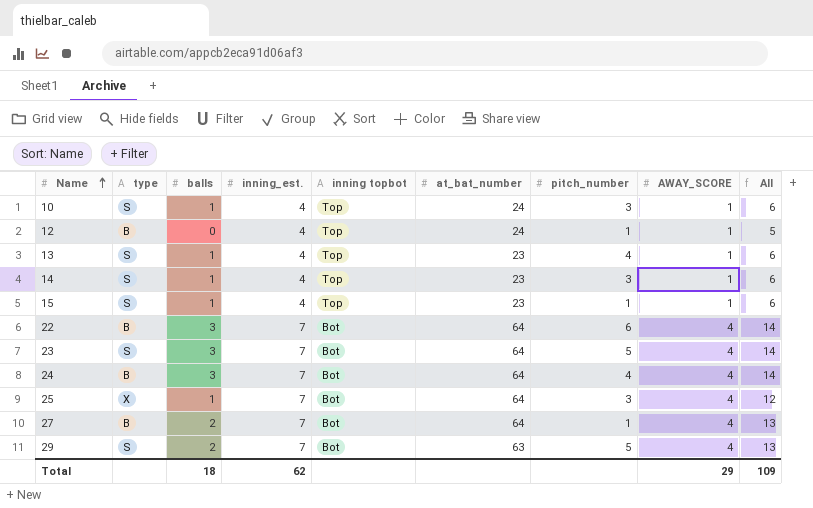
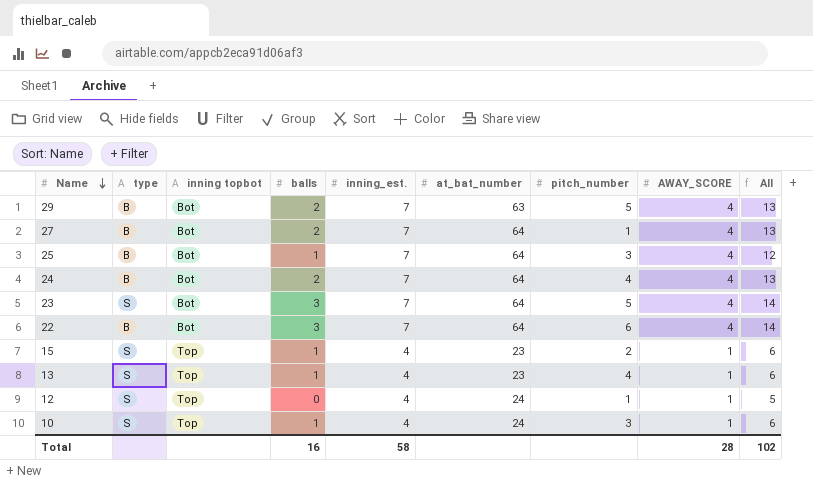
row order: Name ascending -> Name descending
column inning topbot | position: 5 -> 3
row 14: S | 1 | 4 | Top | 23 | 3 | 1 | 6 -> none
29 | type: S -> B
25 | type: X -> B
24 | balls: 3 -> 2
24 | All: 14 -> 13
15 | pitch_number: 1 -> 2
12 | type: B -> S
Total | balls: 18 -> 16
Total | inning_est.: 62 -> 58
Total | AWAY_SCORE: 29 -> 28
Total | All: 109 -> 102

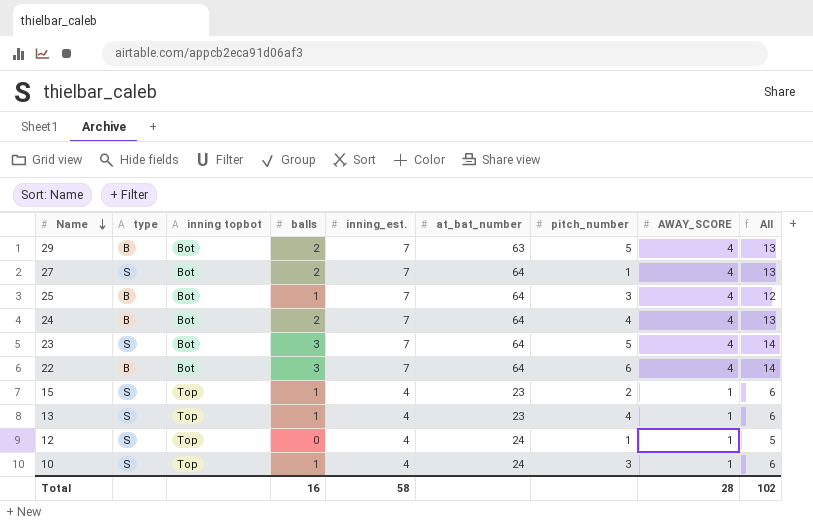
27 | type: B -> S

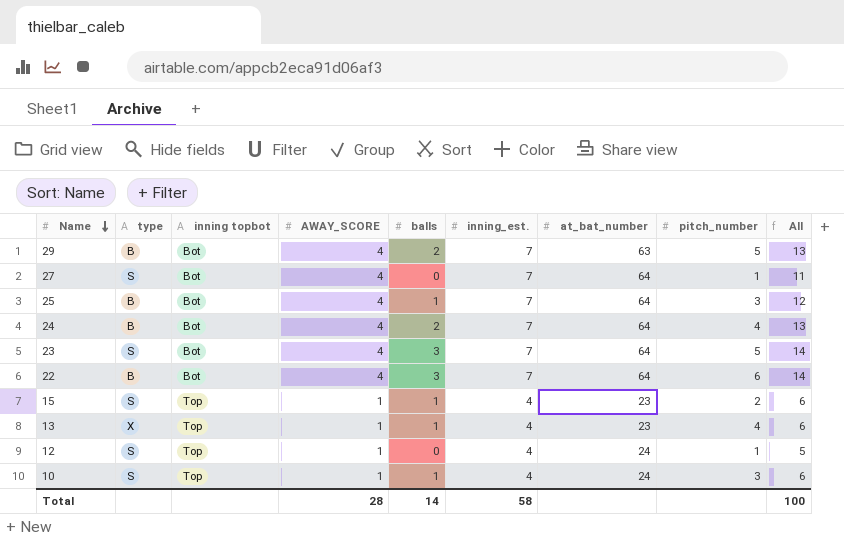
column AWAY_SCORE | position: 8 -> 4
27 | balls: 2 -> 0
27 | All: 13 -> 11
13 | type: S -> X
Total | balls: 16 -> 14
Total | All: 102 -> 100

